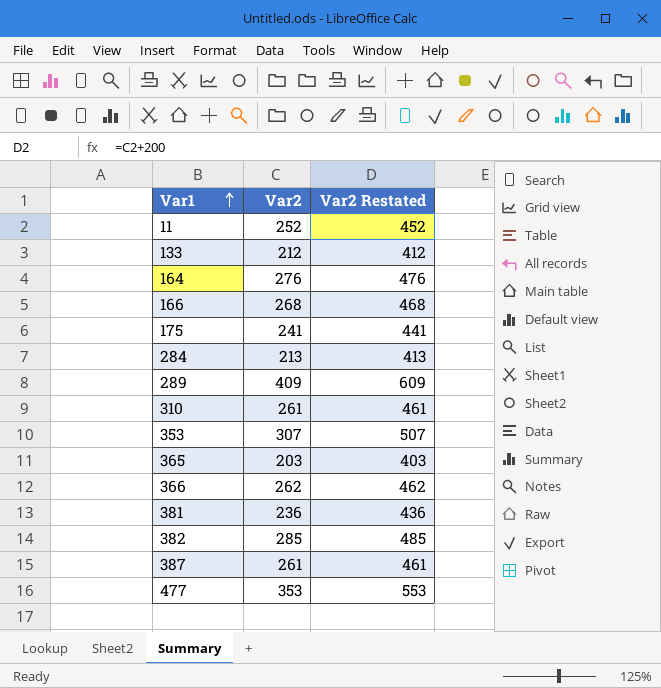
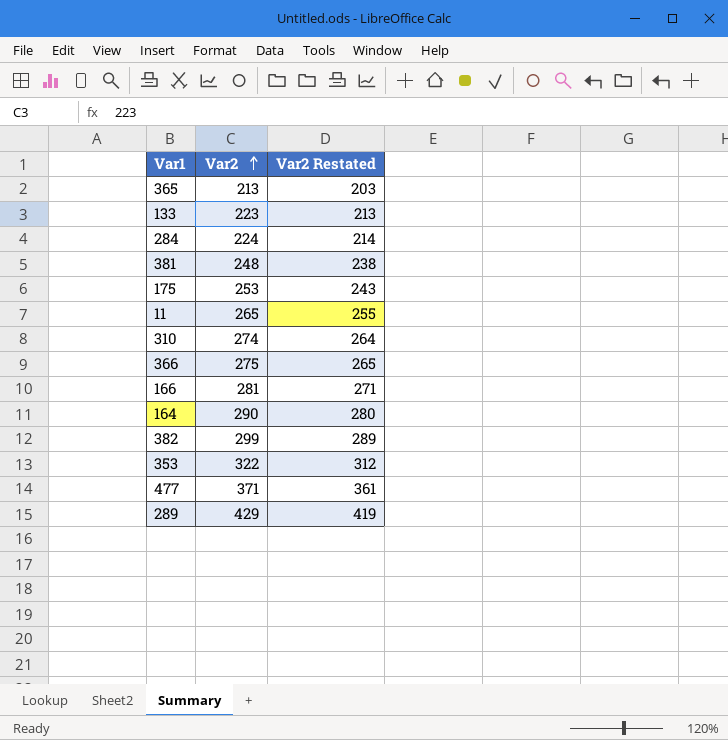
row order: Var1 ascending -> Var2 ascending
column Var2 Restated | formula: [Var2] + 200 -> [Var2] - 10
row 387: 261 | 461 -> none
365 | Var2: 203 -> 213
133 | Var2: 212 -> 223
284 | Var2: 213 -> 224
381 | Var2: 236 -> 248
175 | Var2: 241 -> 253
11 | Var2: 252 -> 265
310 | Var2: 261 -> 274
366 | Var2: 262 -> 275
166 | Var2: 268 -> 281
164 | Var2: 276 -> 290
382 | Var2: 285 -> 299
353 | Var2: 307 -> 322
477 | Var2: 353 -> 371
289 | Var2: 409 -> 429

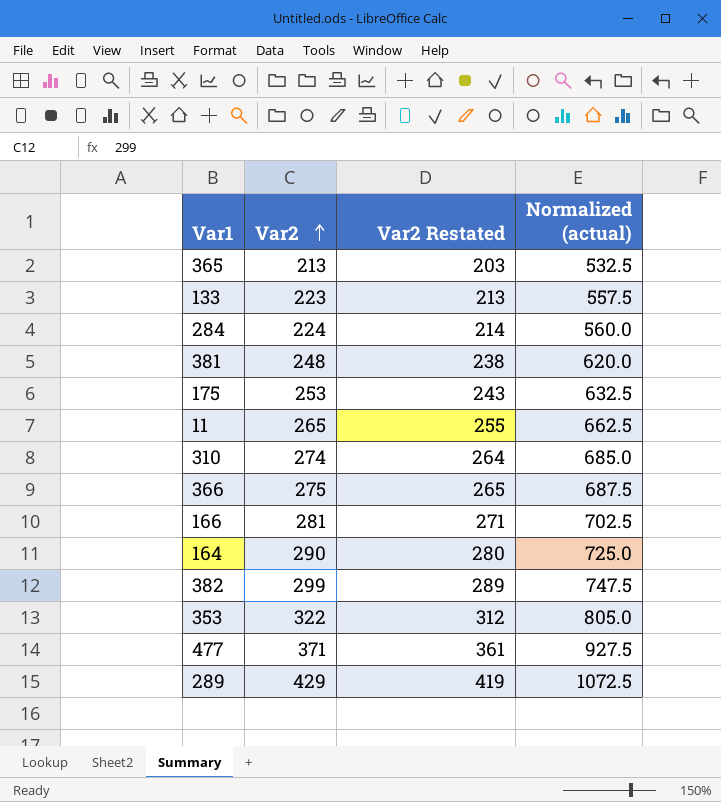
column Normalized (actual) | formula: none -> [Var2] * 2.5

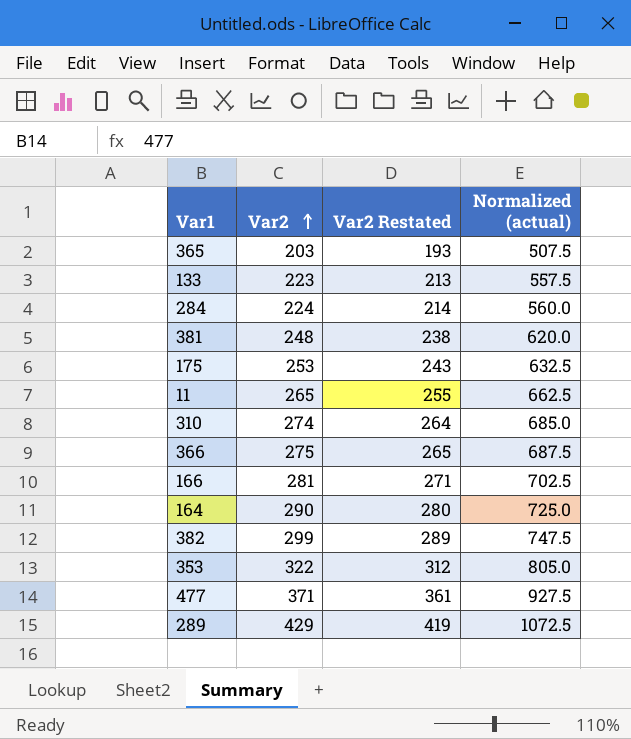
365 | Var2: 213 -> 203
365 | Var2 Restated: 203 -> 193
365 | Normalized (actual): 532.5 -> 507.5

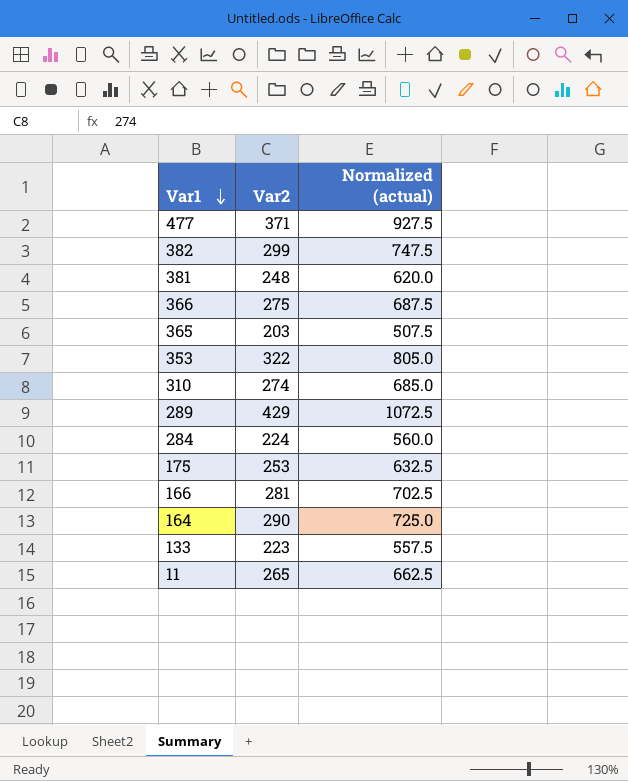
row order: Var2 ascending -> Var1 descending
column Var2 Restated | formula: [Var2] - 10 -> none

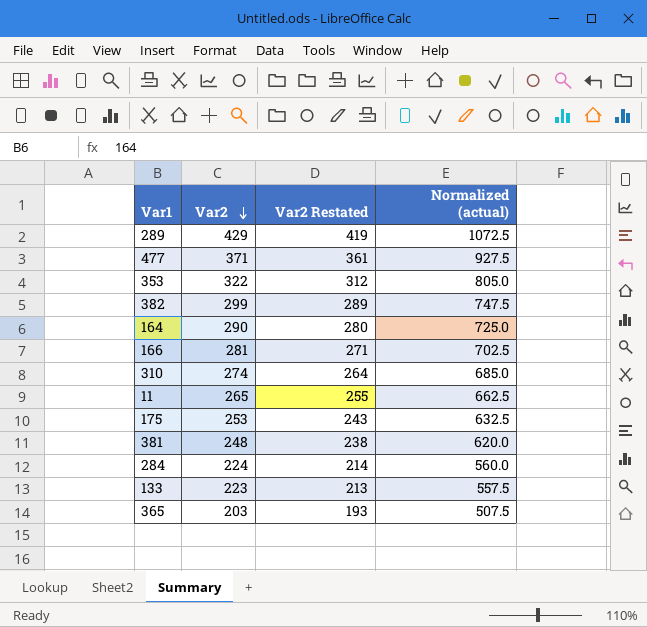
row order: Var1 descending -> Var2 descending
column Var2 Restated | formula: none -> [Var2] - 10
row 366: 275 | 687.5 -> none

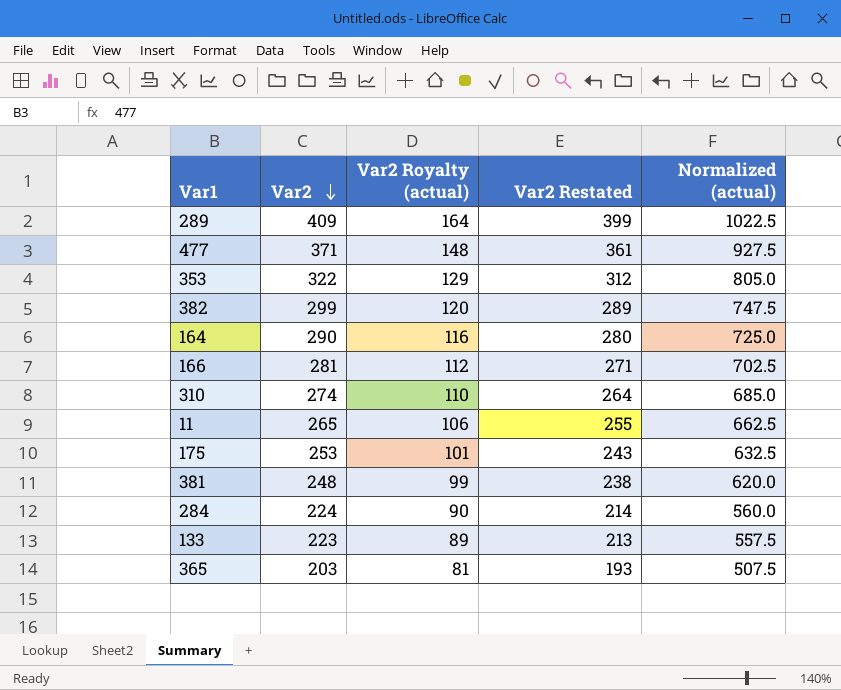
column Var2 Royalty (actual) | formula: none -> [Var2] * 0.4
289 | Var2: 429 -> 409
289 | Var2 Restated: 419 -> 399
289 | Normalized (actual): 1072.5 -> 1022.5

